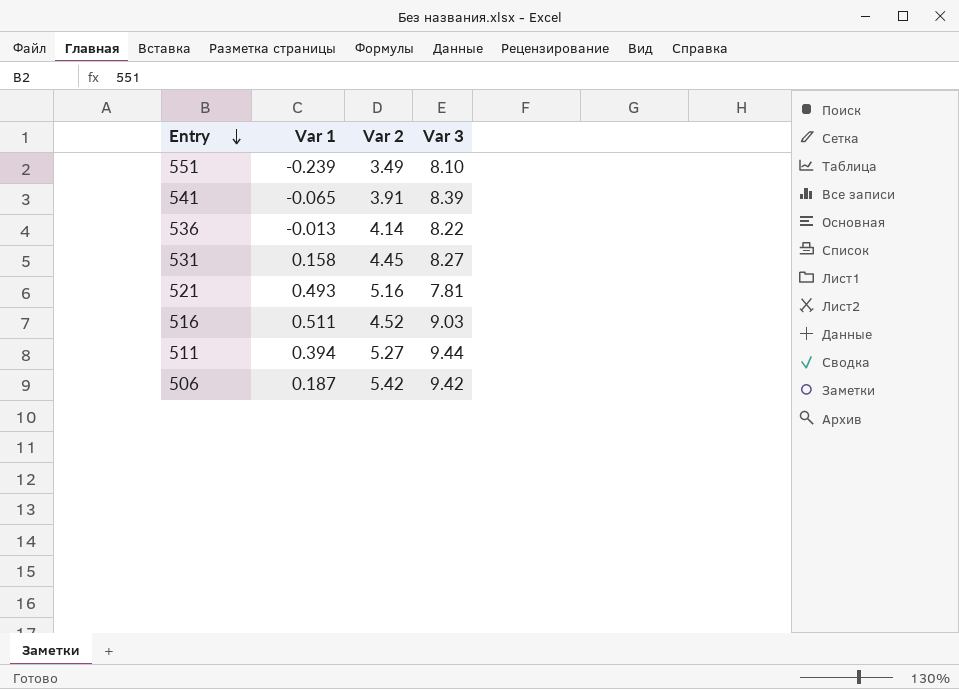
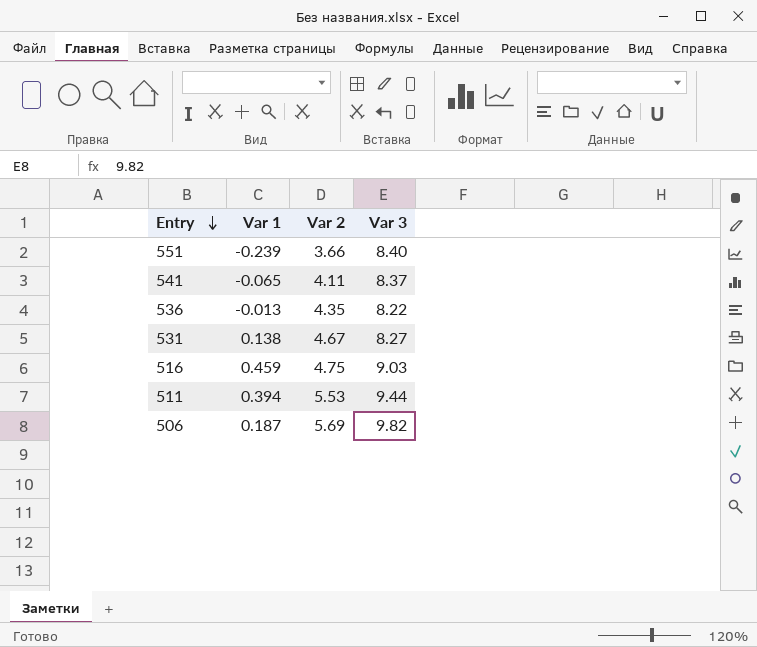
row 521: 0.493 | 5.16 | 7.81 -> none
551 | Var 2: 3.49 -> 3.66
551 | Var 3: 8.10 -> 8.40
541 | Var 2: 3.91 -> 4.11
541 | Var 3: 8.39 -> 8.37
536 | Var 2: 4.14 -> 4.35
531 | Var 1: 0.158 -> 0.138
531 | Var 2: 4.45 -> 4.67
516 | Var 1: 0.511 -> 0.459
516 | Var 2: 4.52 -> 4.75
511 | Var 2: 5.27 -> 5.53
506 | Var 2: 5.42 -> 5.69
506 | Var 3: 9.42 -> 9.82

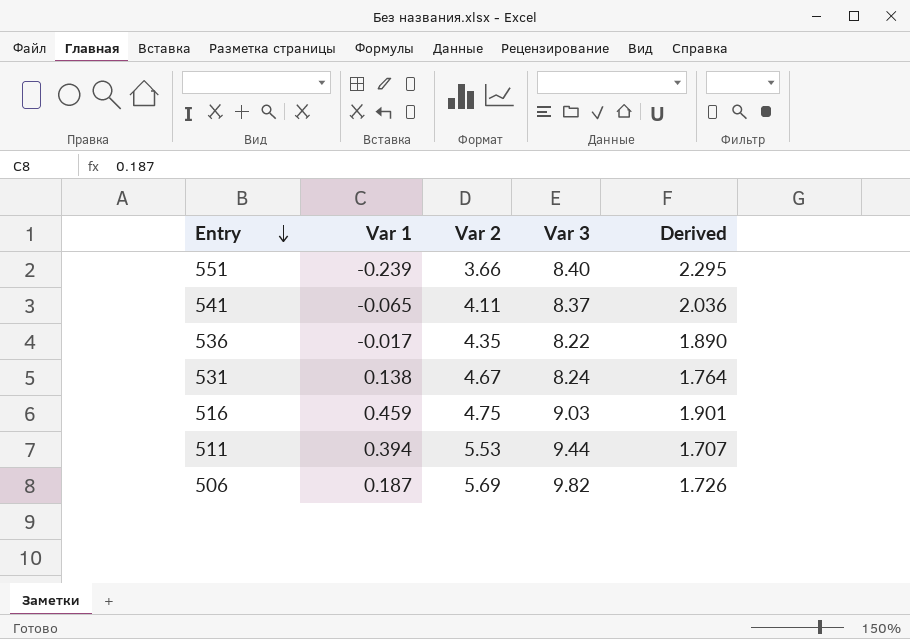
column Derived | formula: none -> [Var 3] / [Var 2]
536 | Var 1: -0.013 -> -0.017
531 | Var 3: 8.27 -> 8.24

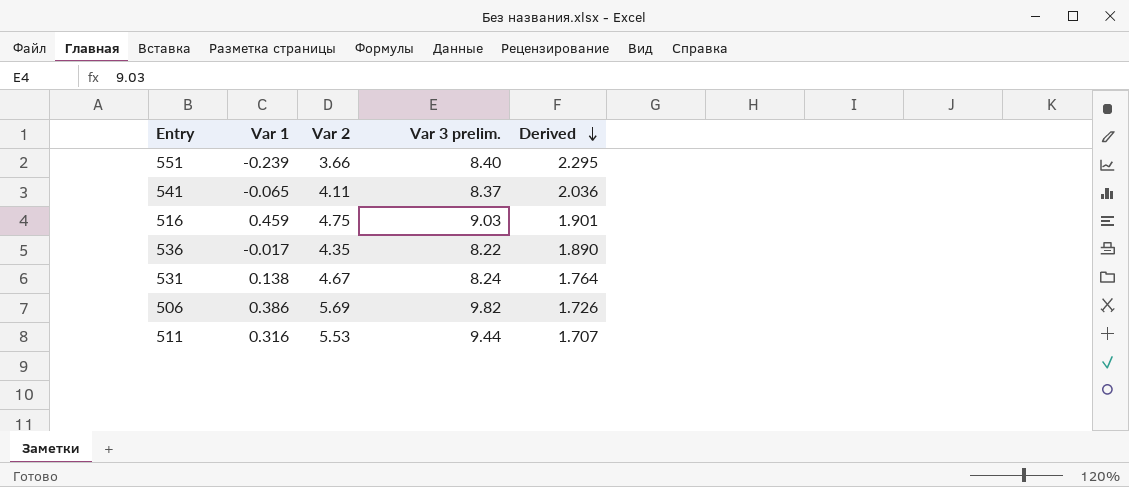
row order: Entry descending -> Derived descending
column name: Var 3 -> Var 3 prelim.
506 | Var 1: 0.187 -> 0.386
511 | Var 1: 0.394 -> 0.316

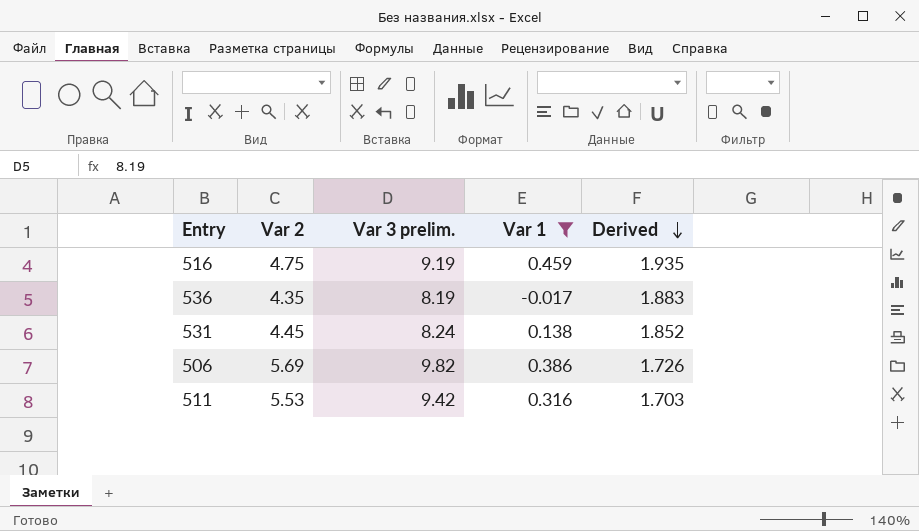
filter: none -> Var 1 >= -0.017
column Var 1 | position: 2 -> 4
516 | Var 3 prelim.: 9.03 -> 9.19
516 | Derived: 1.901 -> 1.935
536 | Var 3 prelim.: 8.22 -> 8.19
536 | Derived: 1.890 -> 1.883
531 | Var 2: 4.67 -> 4.45
531 | Derived: 1.764 -> 1.852
511 | Var 3 prelim.: 9.44 -> 9.42
511 | Derived: 1.707 -> 1.703

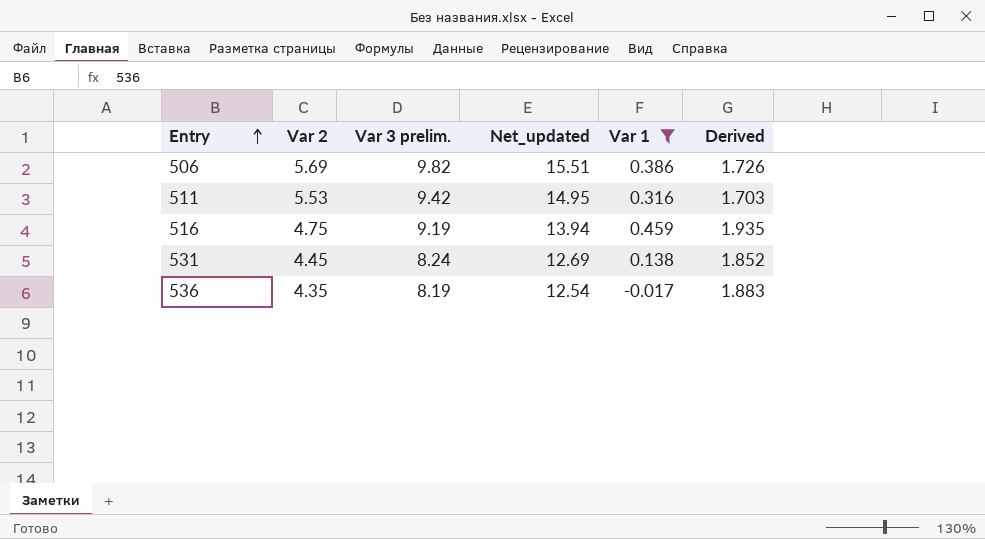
row order: Derived descending -> Entry ascending
column Net_updated | formula: none -> [Var 2] + [Var 3 prelim.]

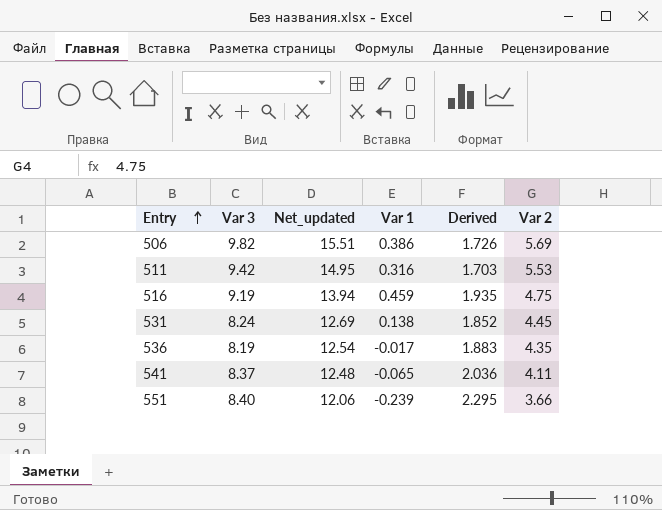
filter: Var 1 >= -0.017 -> none
column name: Var 3 prelim. -> Var 3
column Var 2 | position: 2 -> 6

